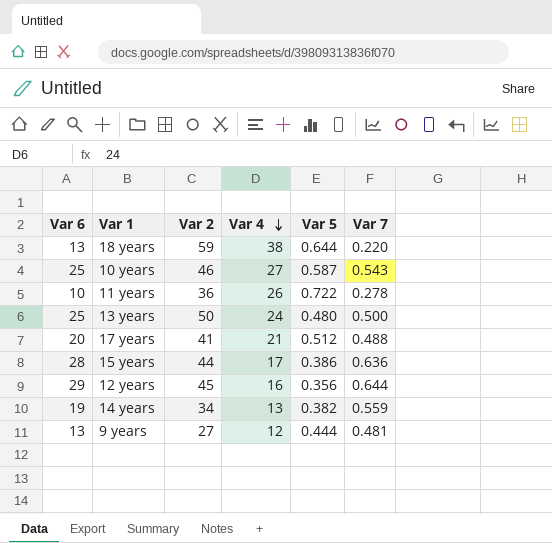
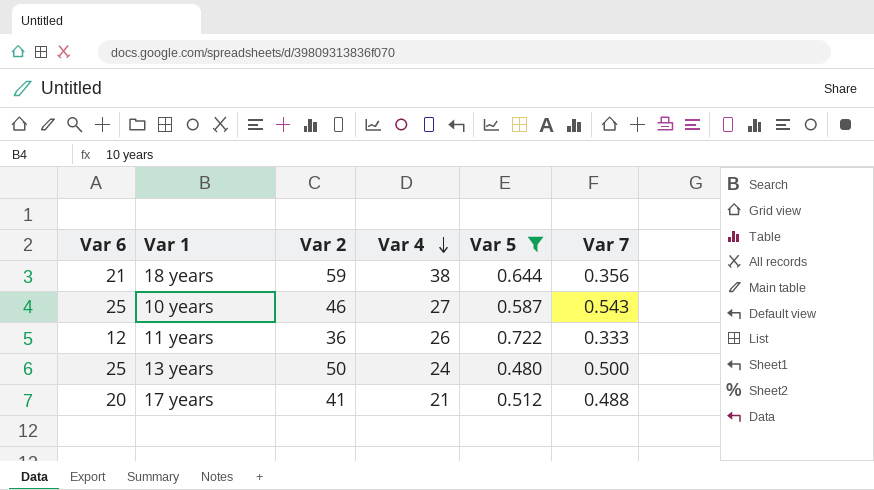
filter: none -> Var 5 >= 0.480
18 years | Var 6: 13 -> 21
18 years | Var 7: 0.220 -> 0.356
11 years | Var 6: 10 -> 12
11 years | Var 7: 0.278 -> 0.333

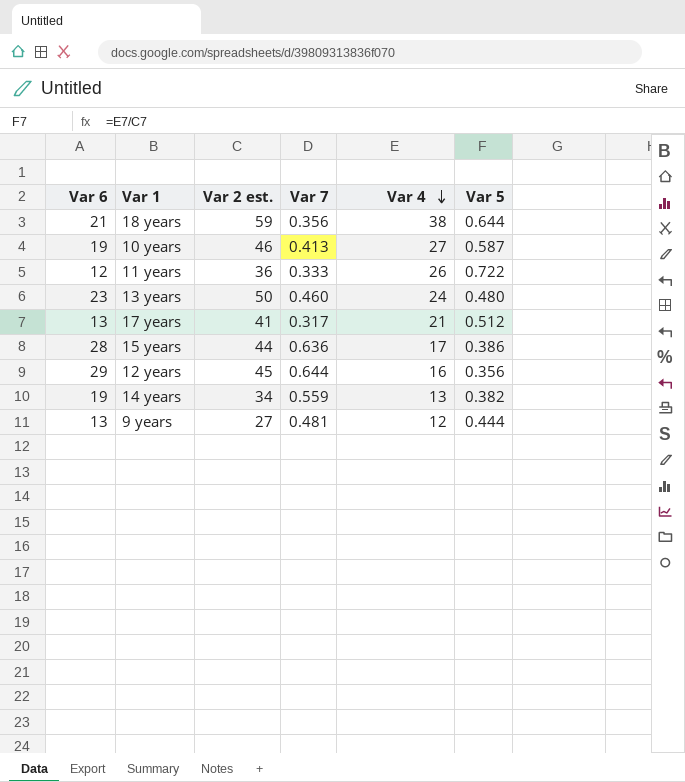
filter: Var 5 >= 0.480 -> none
column name: Var 2 -> Var 2 est.
column Var 7 | position: 6 -> 4
10 years | Var 6: 25 -> 19
10 years | Var 7: 0.543 -> 0.413
13 years | Var 6: 25 -> 23
13 years | Var 7: 0.500 -> 0.460
17 years | Var 6: 20 -> 13
17 years | Var 7: 0.488 -> 0.317

